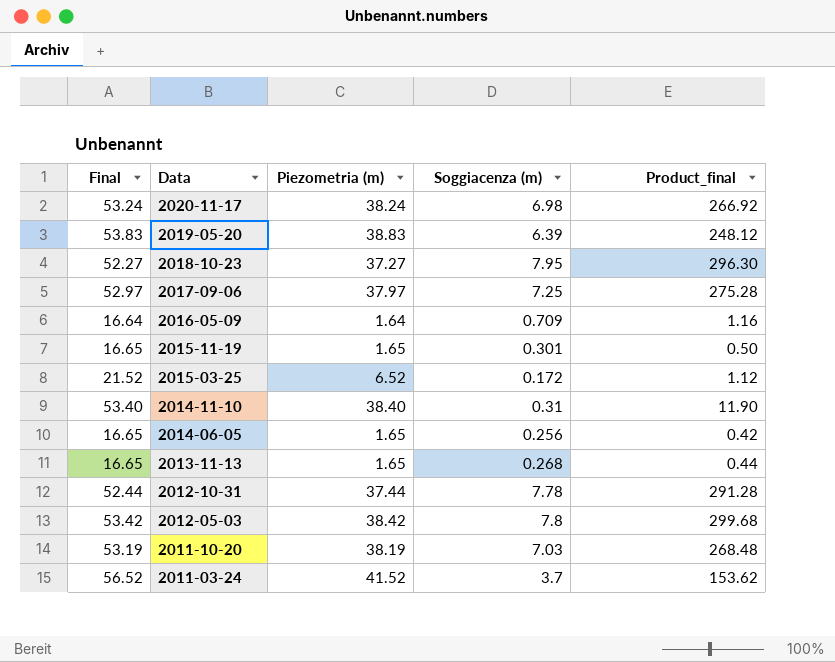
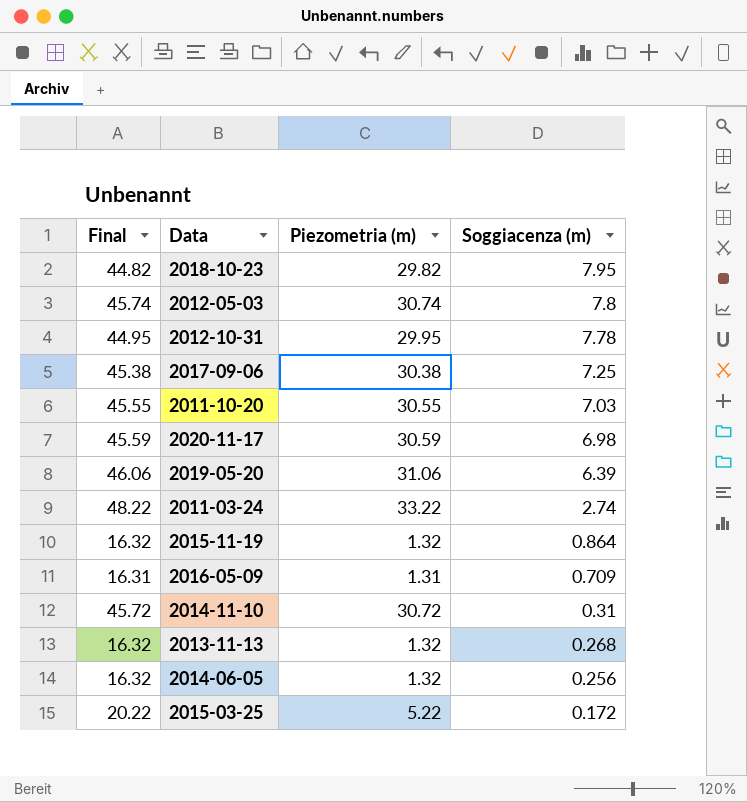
row order: Data descending -> Soggiacenza (m) descending
column Product_final | formula: [Piezometria (m)] * [Soggiacenza (m)] -> none
2018-10-23 | Final: 52.27 -> 44.82
2018-10-23 | Piezometria (m): 37.27 -> 29.82
2012-05-03 | Final: 53.42 -> 45.74
2012-05-03 | Piezometria (m): 38.42 -> 30.74
2012-10-31 | Final: 52.44 -> 44.95
2012-10-31 | Piezometria (m): 37.44 -> 29.95
2017-09-06 | Final: 52.97 -> 45.38
2017-09-06 | Piezometria (m): 37.97 -> 30.38
2011-10-20 | Final: 53.19 -> 45.55
2011-10-20 | Piezometria (m): 38.19 -> 30.55
2020-11-17 | Final: 53.24 -> 45.59
2020-11-17 | Piezometria (m): 38.24 -> 30.59
2019-05-20 | Final: 53.83 -> 46.06
2019-05-20 | Piezometria (m): 38.83 -> 31.06
2011-03-24 | Final: 56.52 -> 48.22
2011-03-24 | Piezometria (m): 41.52 -> 33.22
2011-03-24 | Soggiacenza (m): 3.7 -> 2.74
2015-11-19 | Final: 16.65 -> 16.32
2015-11-19 | Piezometria (m): 1.65 -> 1.32
2015-11-19 | Soggiacenza (m): 0.301 -> 0.864
2016-05-09 | Final: 16.64 -> 16.31
2016-05-09 | Piezometria (m): 1.64 -> 1.31
2014-11-10 | Final: 53.40 -> 45.72
2014-11-10 | Piezometria (m): 38.40 -> 30.72
2013-11-13 | Final: 16.65 -> 16.32
2013-11-13 | Piezometria (m): 1.65 -> 1.32
2014-06-05 | Final: 16.65 -> 16.32
2014-06-05 | Piezometria (m): 1.65 -> 1.32
2015-03-25 | Final: 21.52 -> 20.22
2015-03-25 | Piezometria (m): 6.52 -> 5.22

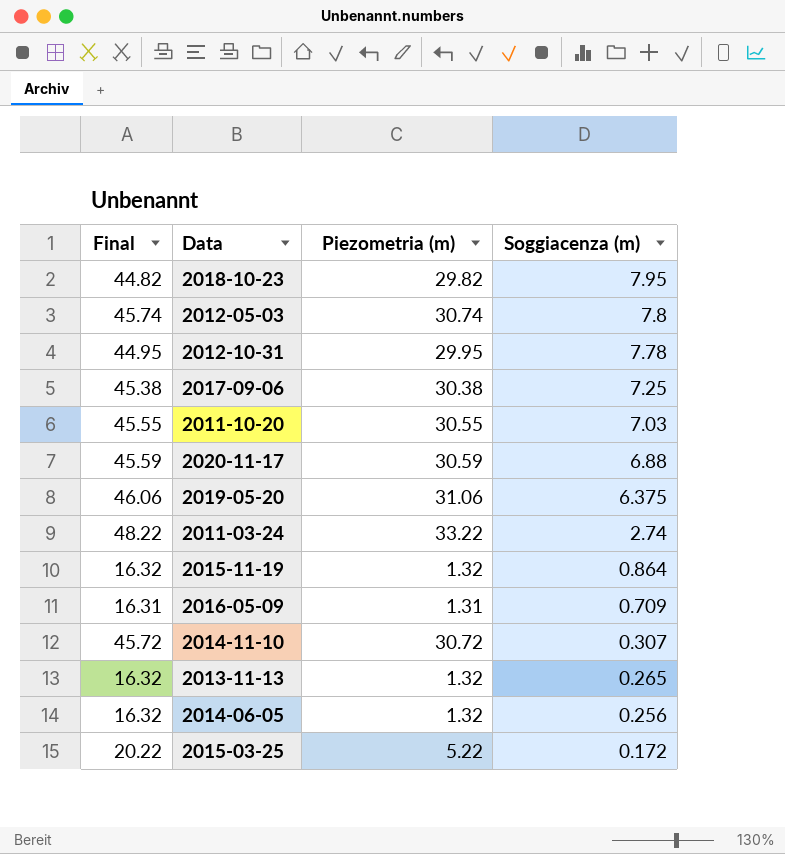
2020-11-17 | Soggiacenza (m): 6.98 -> 6.88
2019-05-20 | Soggiacenza (m): 6.39 -> 6.375
2014-11-10 | Soggiacenza (m): 0.31 -> 0.307
2013-11-13 | Soggiacenza (m): 0.268 -> 0.265

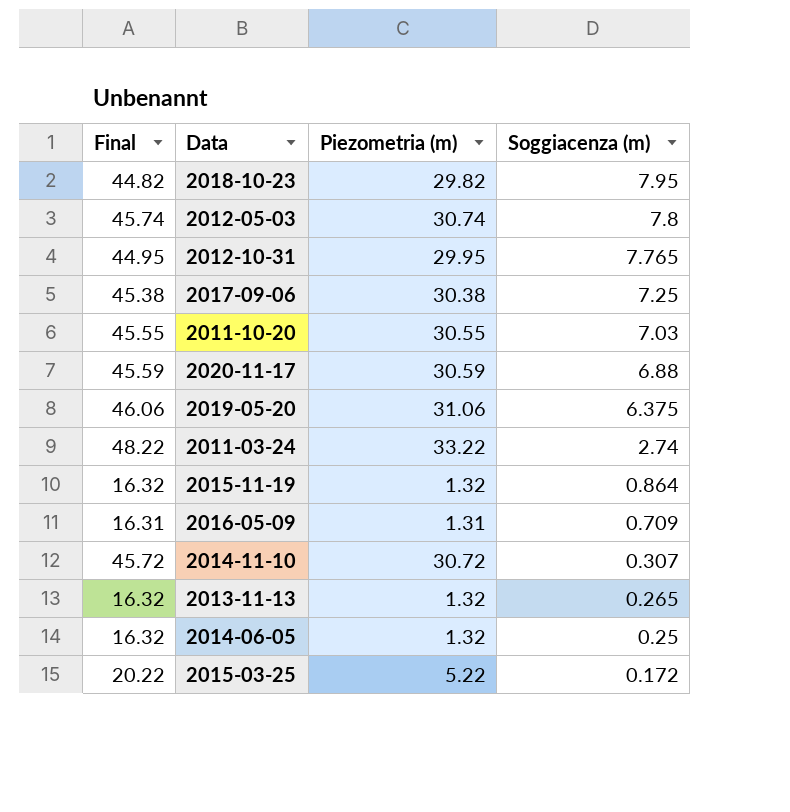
2012-10-31 | Soggiacenza (m): 7.78 -> 7.765
2014-06-05 | Soggiacenza (m): 0.256 -> 0.25

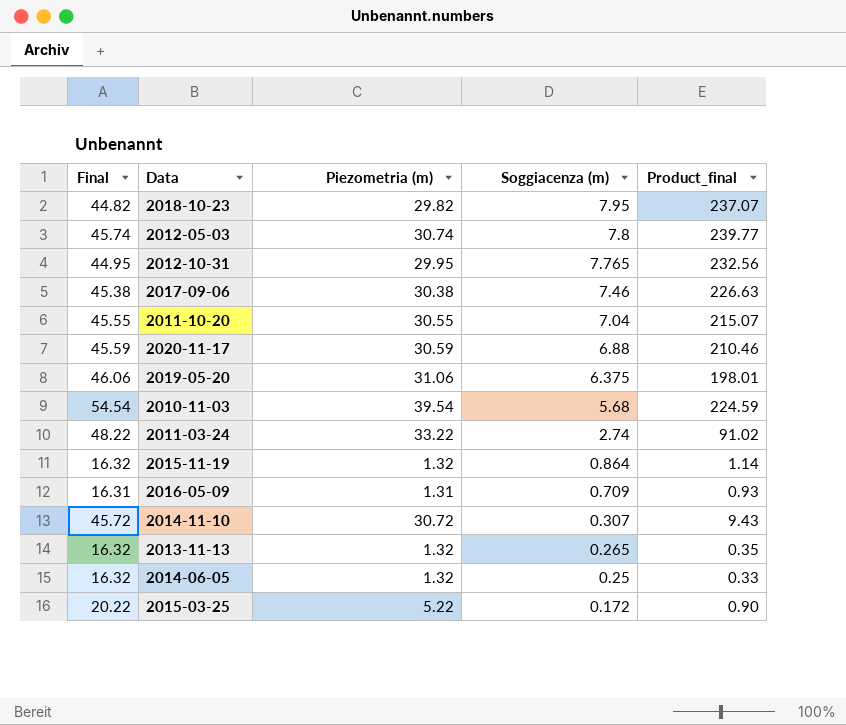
column Product_final | formula: none -> [Piezometria (m)] * [Soggiacenza (m)]
2017-09-06 | Soggiacenza (m): 7.25 -> 7.46
2011-10-20 | Soggiacenza (m): 7.03 -> 7.04
row 2010-11-03: none -> 54.54 | 39.54 | 5.68 | 224.59

